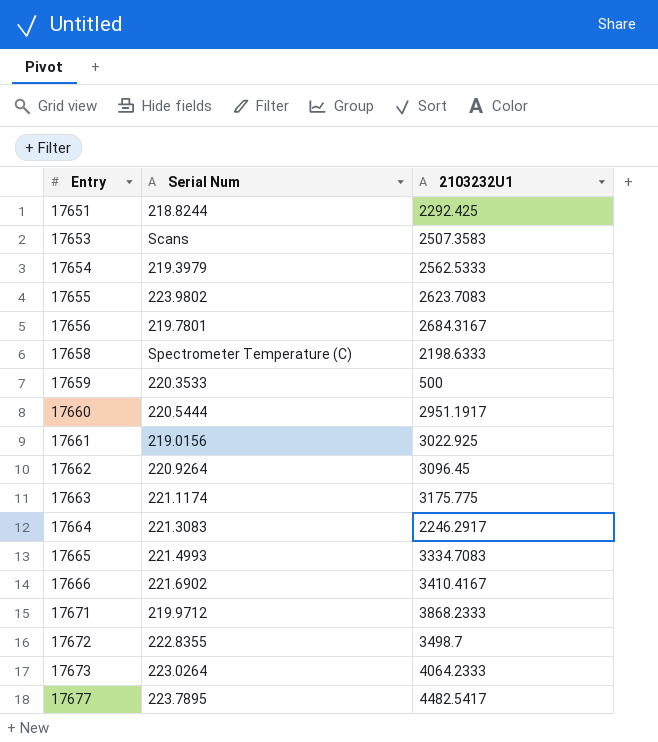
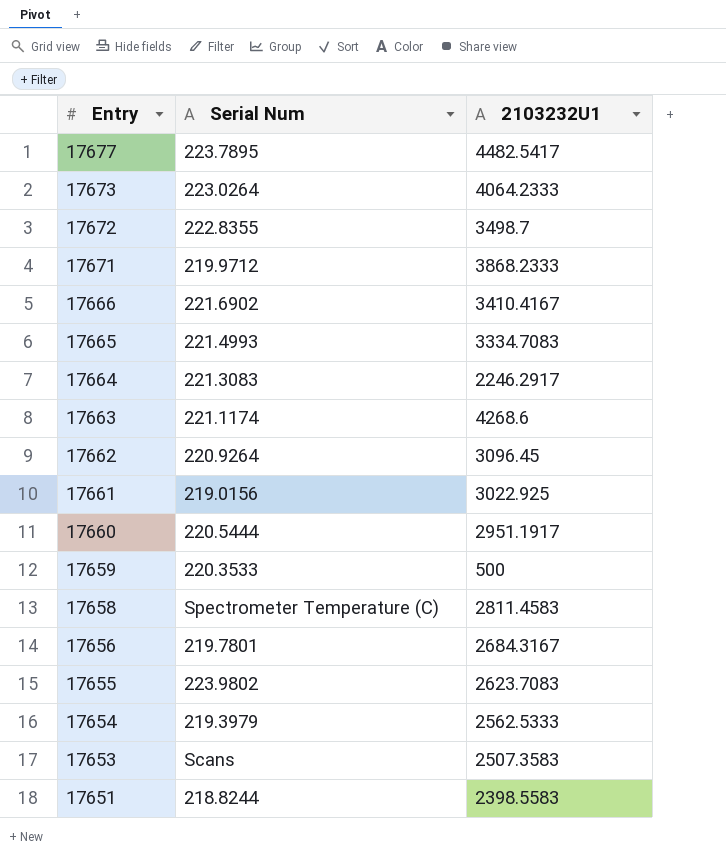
row order: Entry ascending -> Entry descending
17663 | 2103232U1: 3175.775 -> 4268.6
17658 | 2103232U1: 2198.6333 -> 2811.4583
17651 | 2103232U1: 2292.425 -> 2398.5583

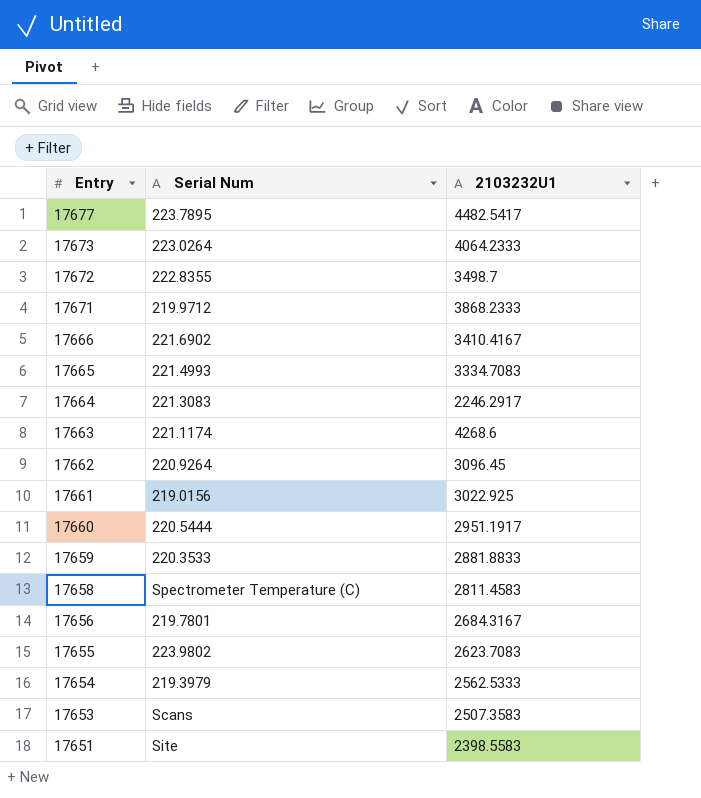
17659 | 2103232U1: 500 -> 2881.8833
17651 | Serial Num: 218.8244 -> Site

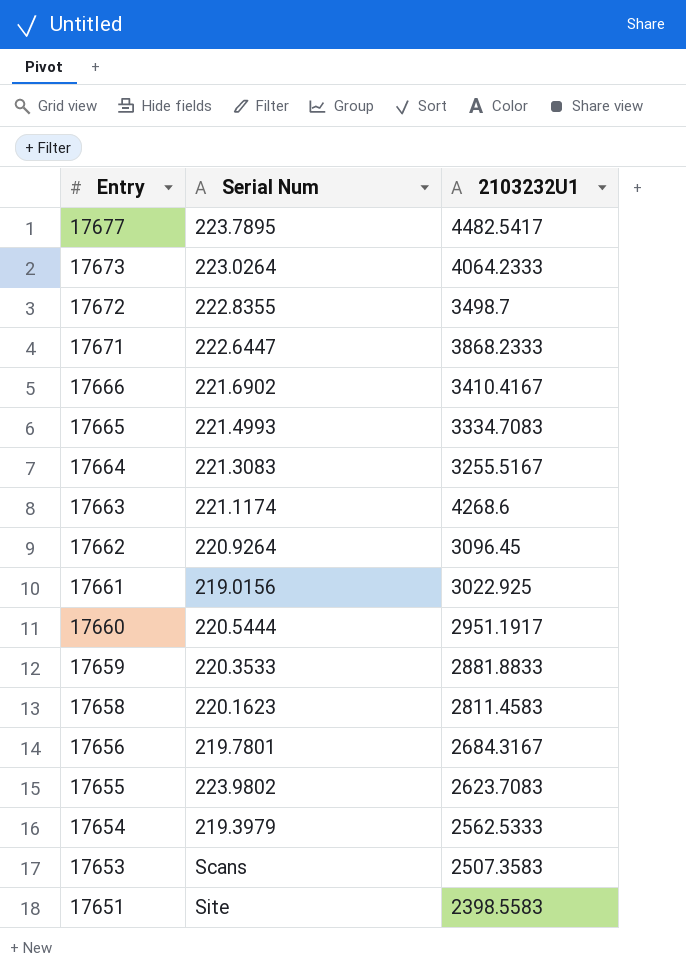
17671 | Serial Num: 219.9712 -> 222.6447
17664 | 2103232U1: 2246.2917 -> 3255.5167
17658 | Serial Num: Spectrometer Temperature (C) -> 220.1623

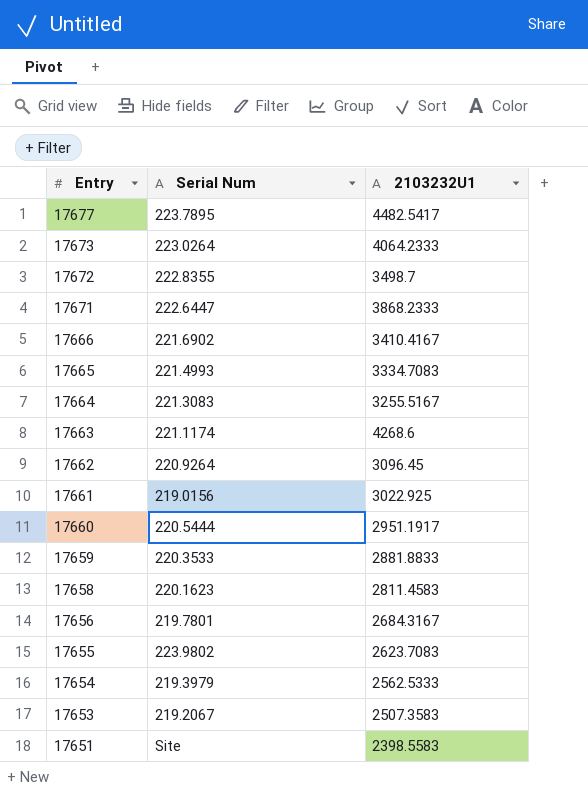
17653 | Serial Num: Scans -> 219.2067

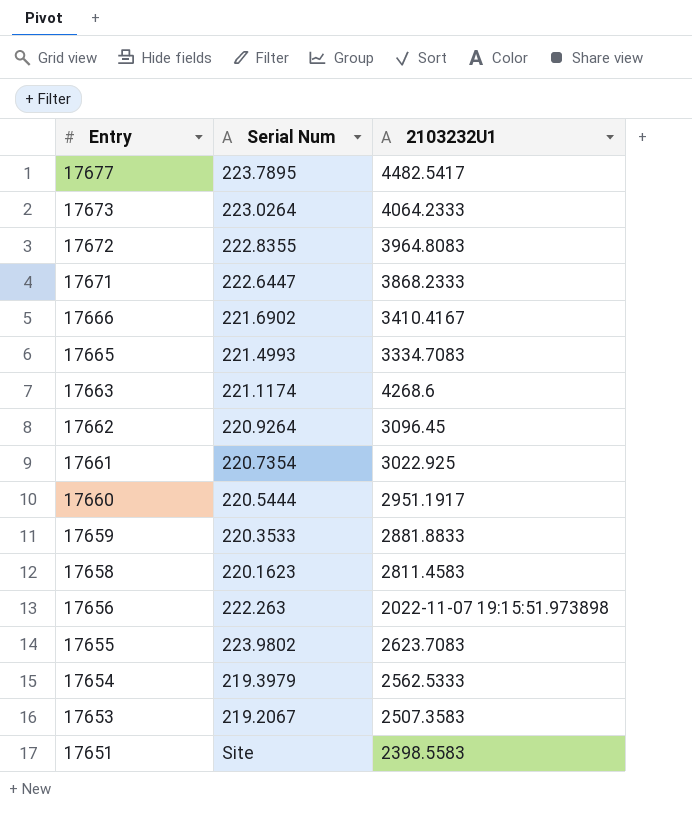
row 17664: 221.3083 | 3255.5167 -> none
17672 | 2103232U1: 3498.7 -> 3964.8083
17661 | Serial Num: 219.0156 -> 220.7354
17656 | Serial Num: 219.7801 -> 222.263
17656 | 2103232U1: 2684.3167 -> 2022-11-07 19:15:51.973898

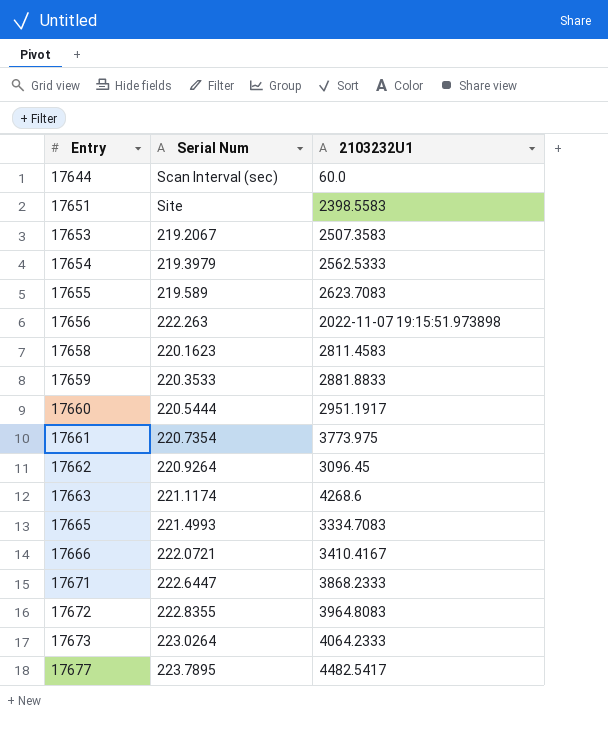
row order: Entry descending -> Entry ascending
row 17644: none -> Scan Interval (sec) | 60.0
17655 | Serial Num: 223.9802 -> 219.589
17661 | 2103232U1: 3022.925 -> 3773.975
17666 | Serial Num: 221.6902 -> 222.0721

